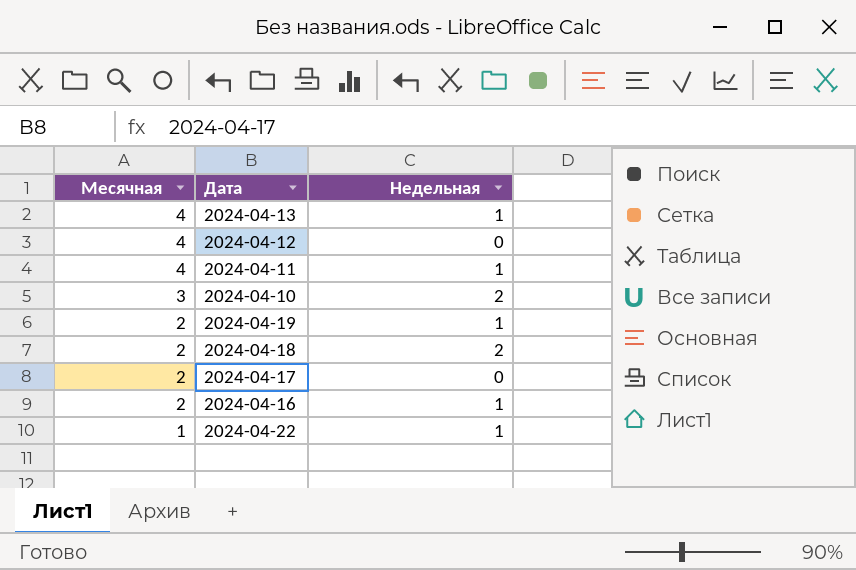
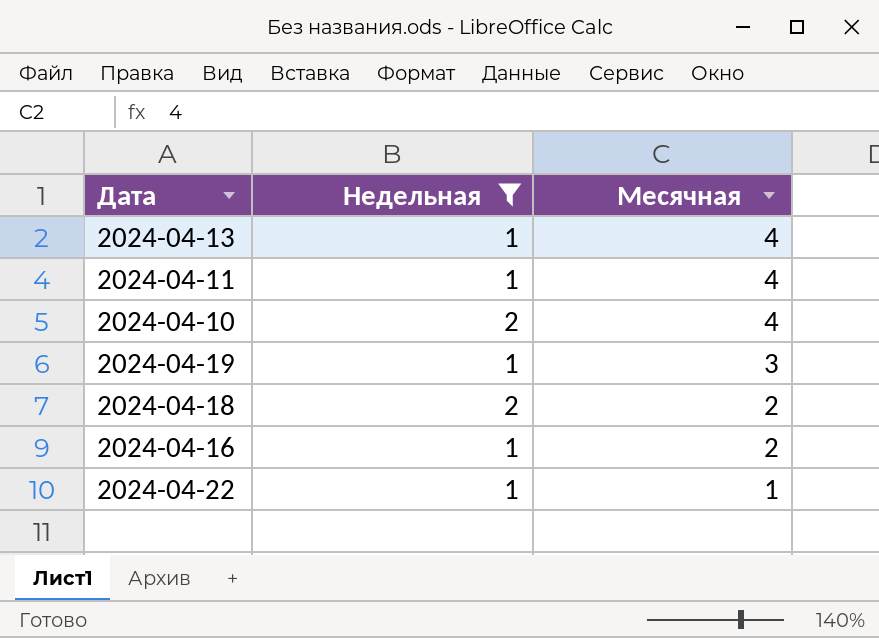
filter: none -> Недельная != 0
column Месячная | position: 1 -> 3
2024-04-10 | Месячная: 3 -> 4
2024-04-19 | Месячная: 2 -> 3

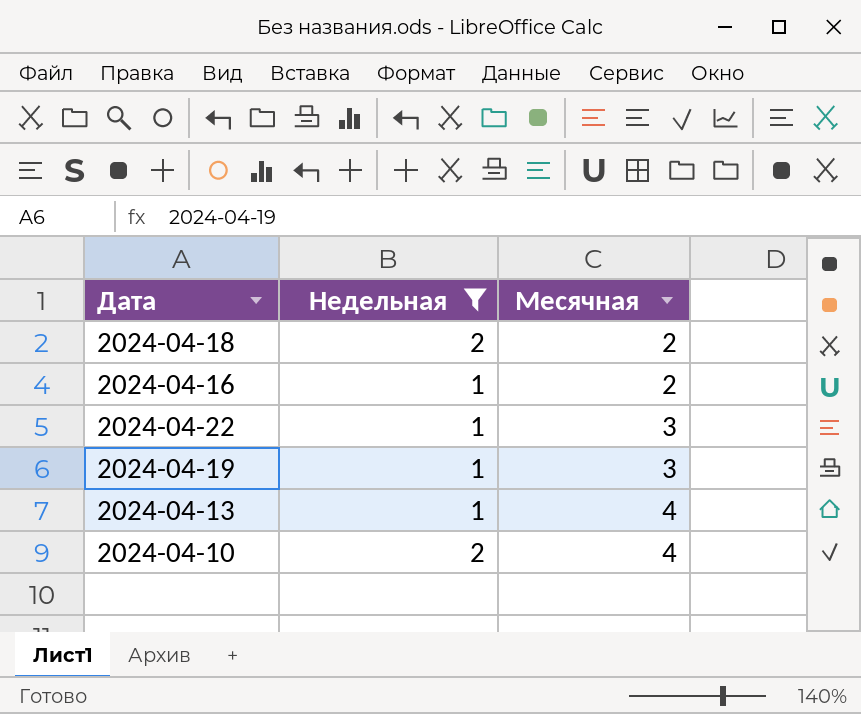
row order: Месячная descending -> Месячная ascending
row 2024-04-11: 1 | 4 -> none
2024-04-22 | Месячная: 1 -> 3

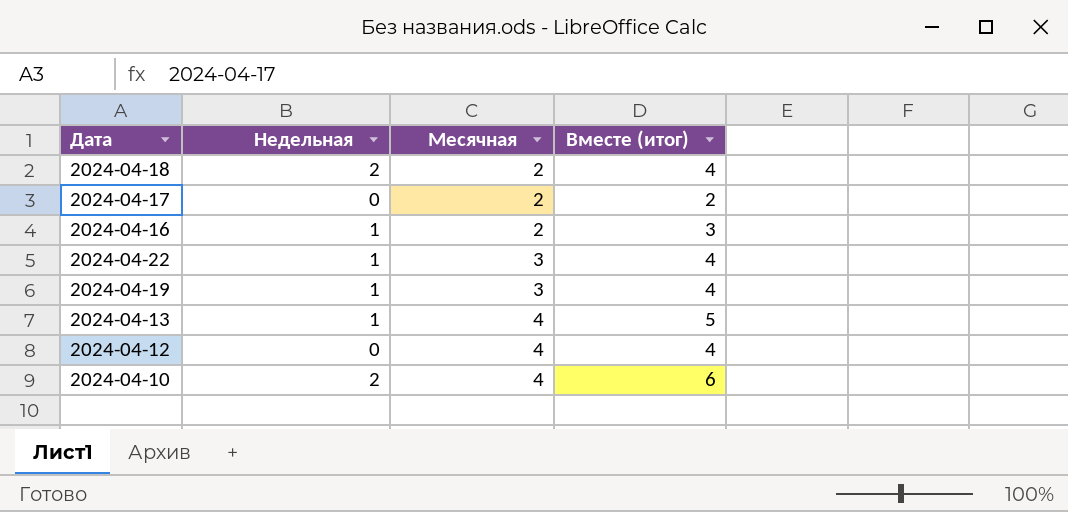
filter: Недельная != 0 -> none
column Вместе (итог) | formula: none -> [Недельная] + [Месячная]

